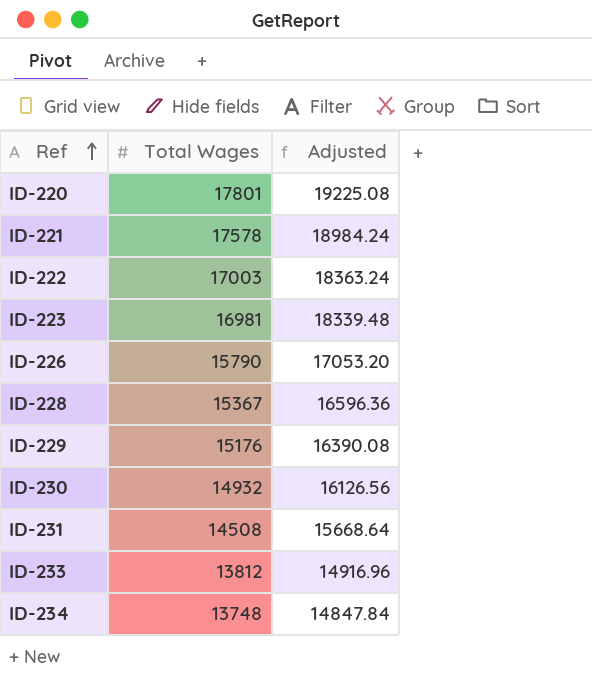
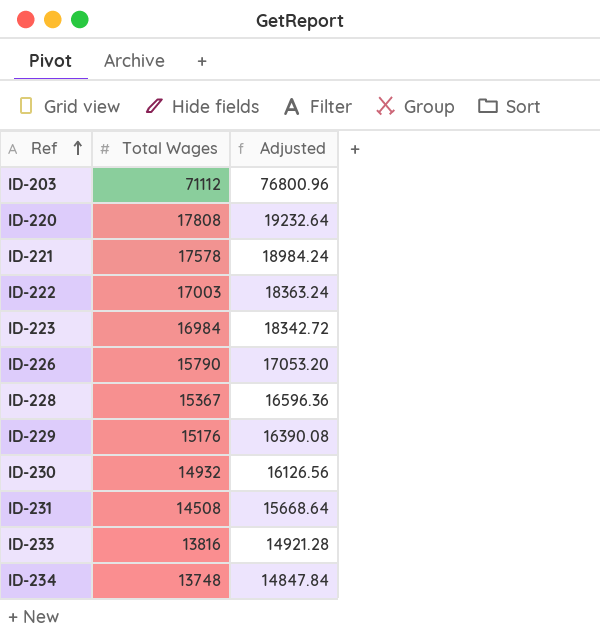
row ID-203: none -> 71112 | 76800.96
ID-220 | Total Wages: 17801 -> 17808
ID-220 | Adjusted: 19225.08 -> 19232.64
ID-223 | Total Wages: 16981 -> 16984
ID-223 | Adjusted: 18339.48 -> 18342.72
ID-233 | Total Wages: 13812 -> 13816
ID-233 | Adjusted: 14916.96 -> 14921.28

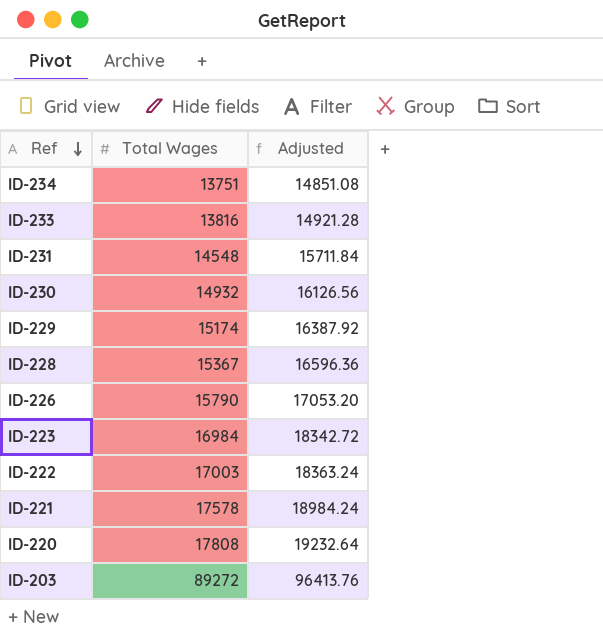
row order: Ref ascending -> Ref descending
ID-234 | Total Wages: 13748 -> 13751
ID-234 | Adjusted: 14847.84 -> 14851.08
ID-231 | Total Wages: 14508 -> 14548
ID-231 | Adjusted: 15668.64 -> 15711.84
ID-229 | Total Wages: 15176 -> 15174
ID-229 | Adjusted: 16390.08 -> 16387.92
ID-203 | Total Wages: 71112 -> 89272
ID-203 | Adjusted: 76800.96 -> 96413.76

